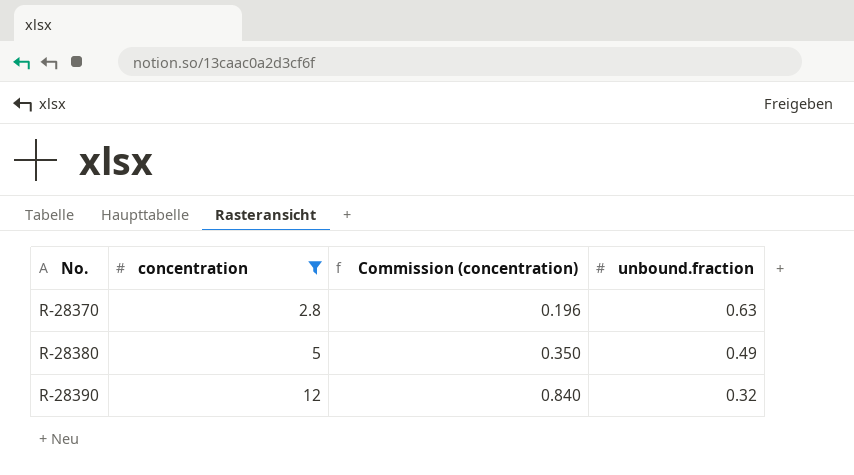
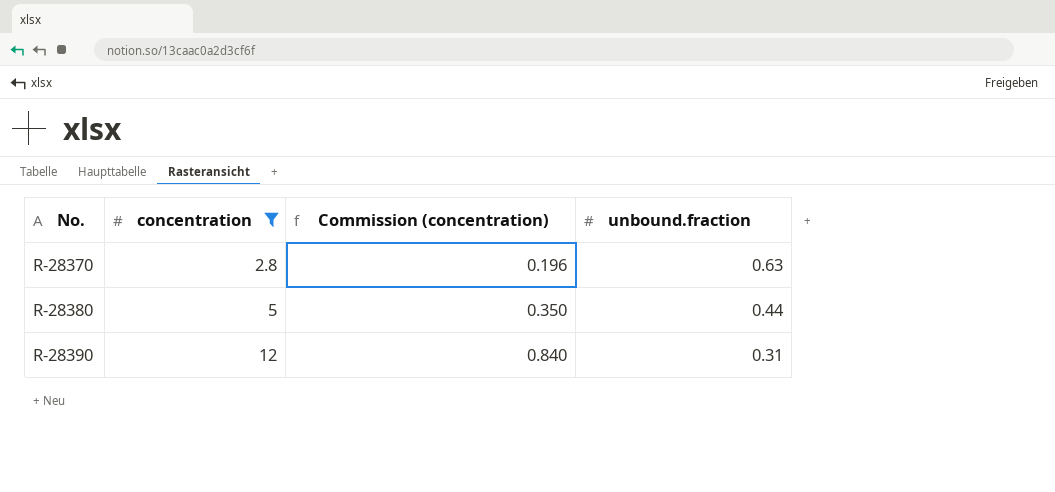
R-28380 | unbound.fraction: 0.49 -> 0.44
R-28390 | unbound.fraction: 0.32 -> 0.31

